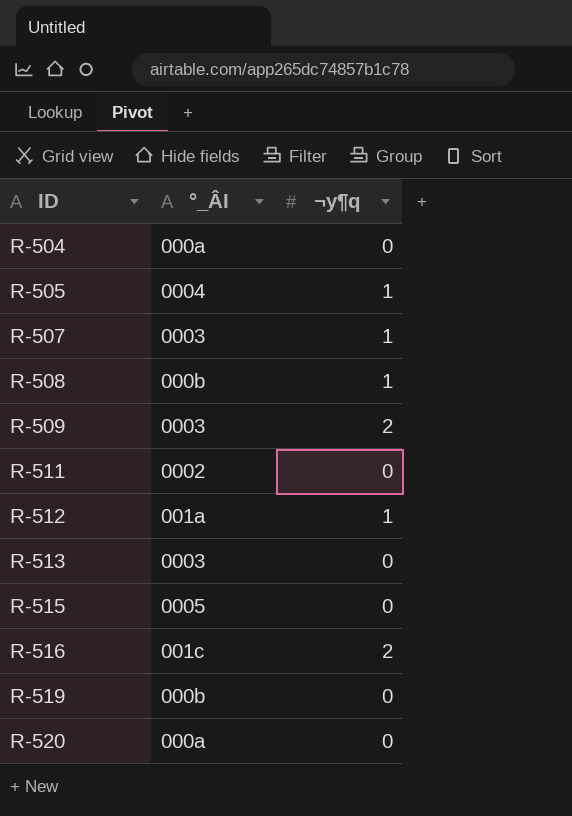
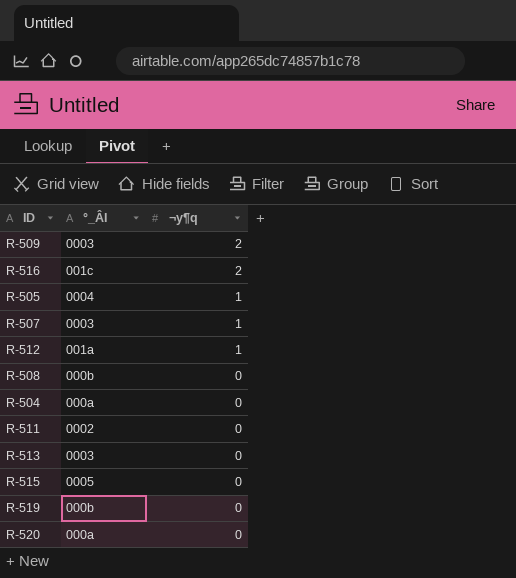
row order: ID ascending -> ¬y¶q descending
R-508 | ¬y¶q: 1 -> 0

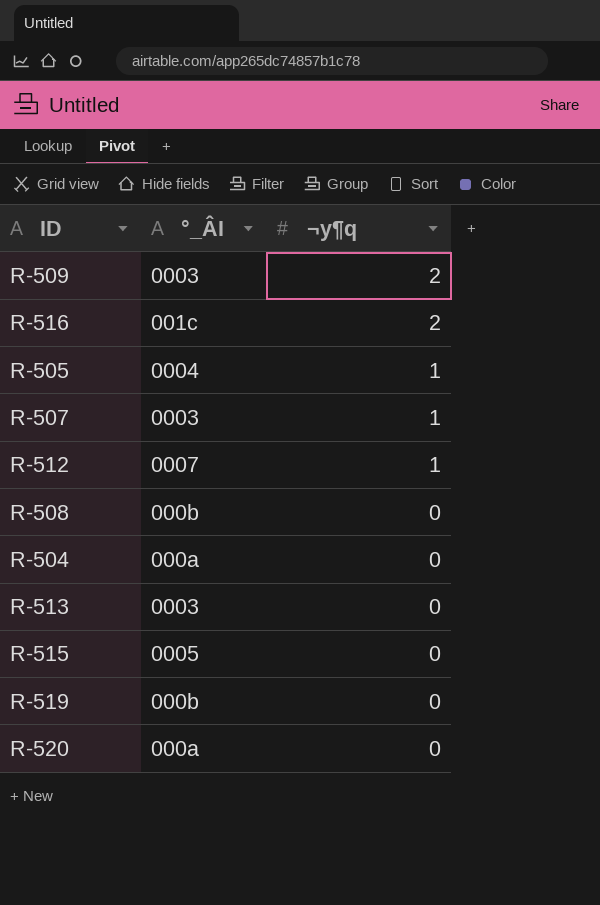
row R-511: 0002 | 0 -> none
R-512 | °_ÂI: 001a -> 0007

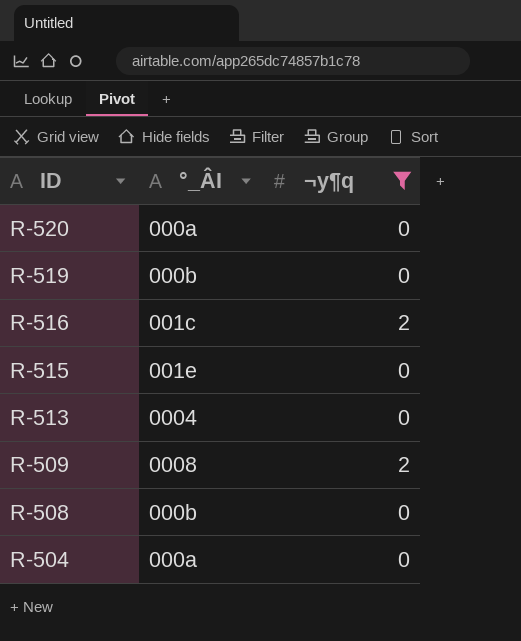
filter: none -> ¬y¶q != 1
row order: ¬y¶q descending -> ID descending
R-515 | °_ÂI: 0005 -> 001e
R-513 | °_ÂI: 0003 -> 0004
R-509 | °_ÂI: 0003 -> 0008

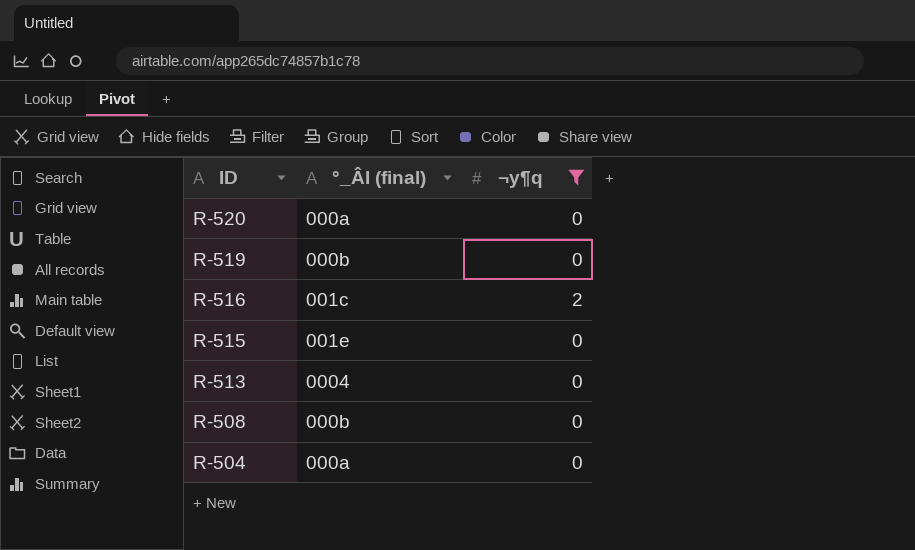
column name: °_ÂI -> °_ÂI (final)
row R-509: 0008 | 2 -> none

